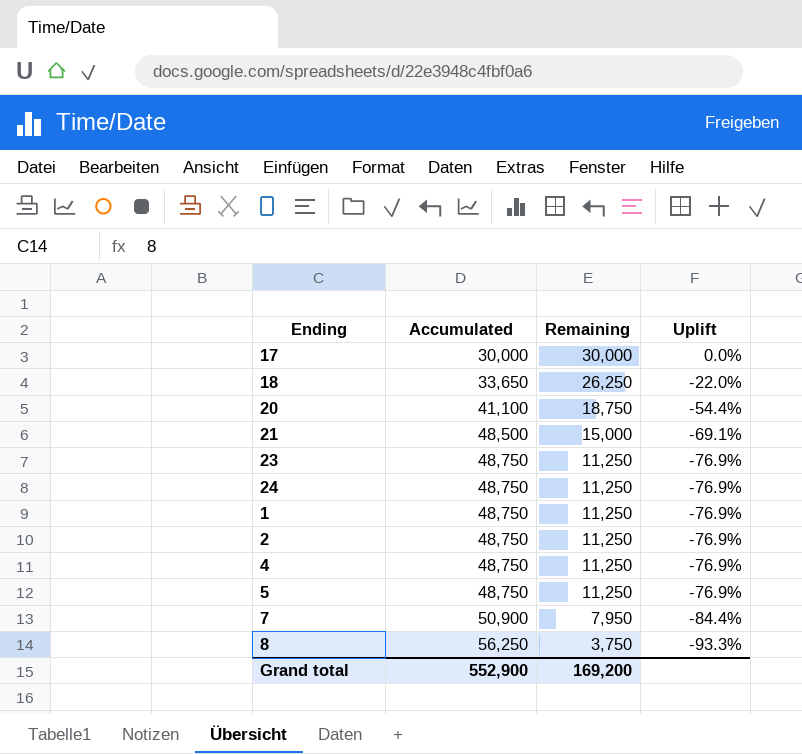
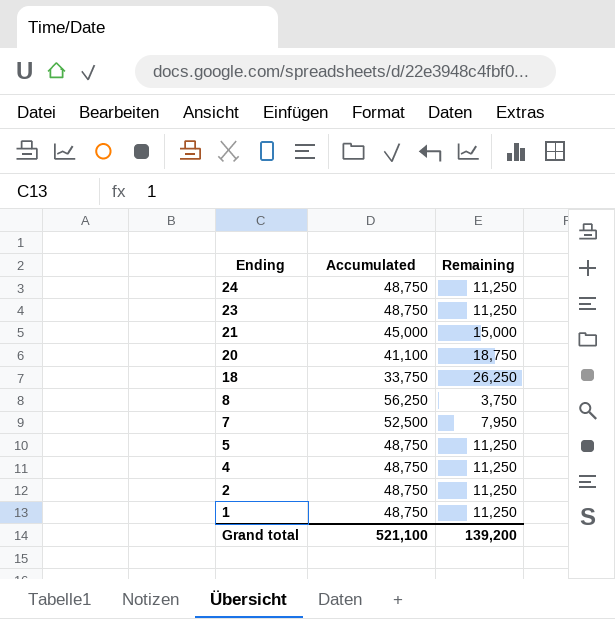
row order: Accumulated ascending -> Ending descending
column Uplift | formula: ([Remaining] - [Accumulated]) / [Accumulated] -> none
row 17: 30,000 | 30,000 | 0.0% -> none
21 | Accumulated: 48,500 -> 45,000
18 | Accumulated: 33,650 -> 33,750
7 | Accumulated: 50,900 -> 52,500
Grand total | Accumulated: 552,900 -> 521,100
Grand total | Remaining: 169,200 -> 139,200

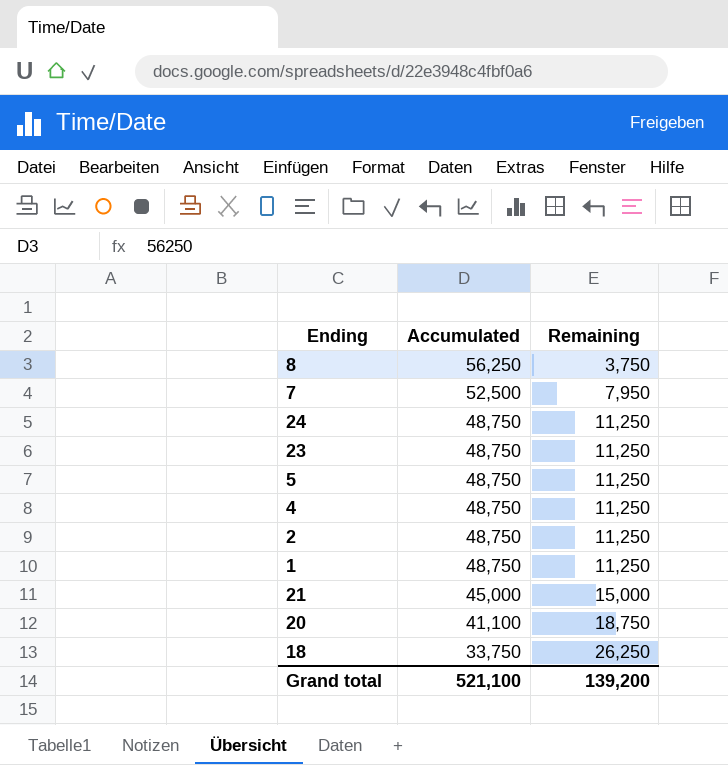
row order: Ending descending -> Accumulated descending

